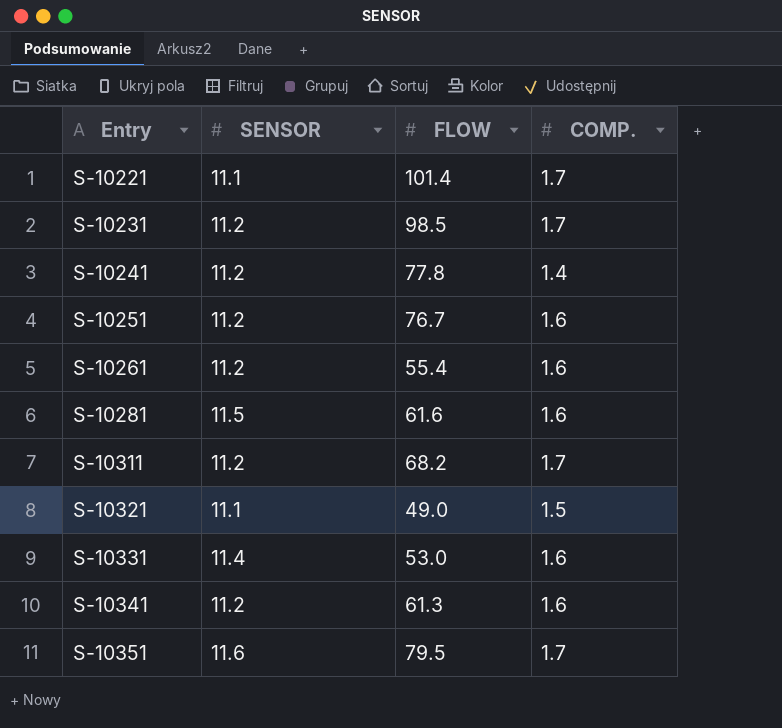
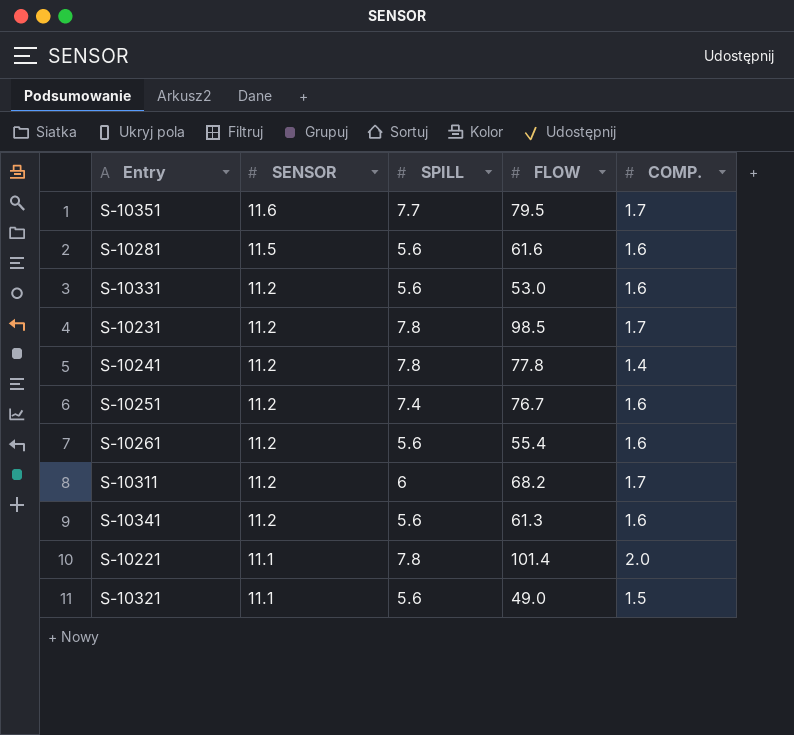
row order: Entry ascending -> SENSOR descending
column SPILL | position: none -> 3
S-10331 | SENSOR: 11.4 -> 11.2
S-10221 | COMP.: 1.7 -> 2.0

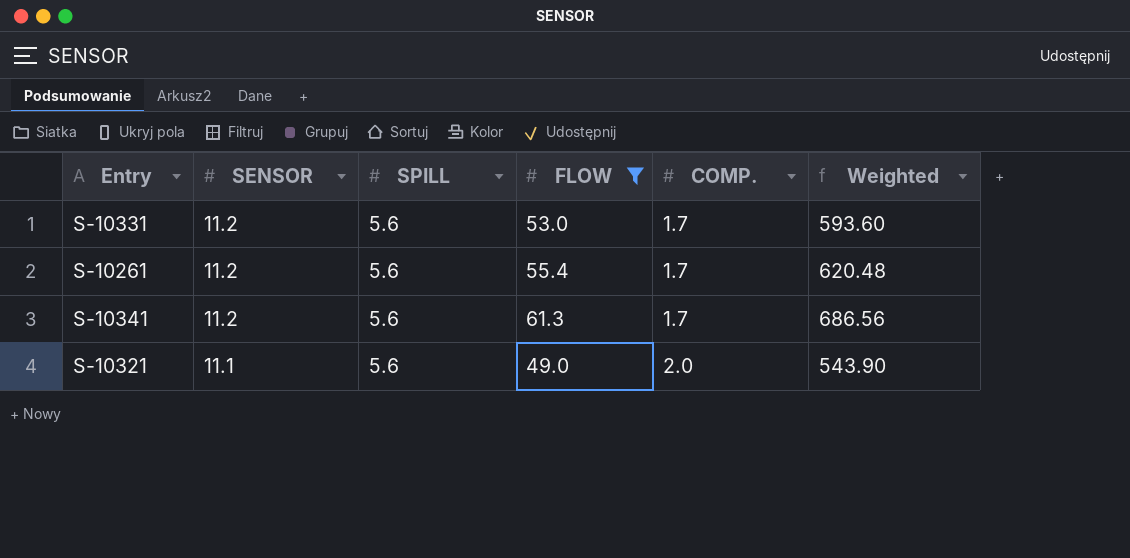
filter: none -> FLOW <= 61.3
column Weighted | formula: none -> [SENSOR] * [FLOW]
S-10331 | COMP.: 1.6 -> 1.7
S-10261 | COMP.: 1.6 -> 1.7
S-10341 | COMP.: 1.6 -> 1.7
S-10321 | COMP.: 1.5 -> 2.0

